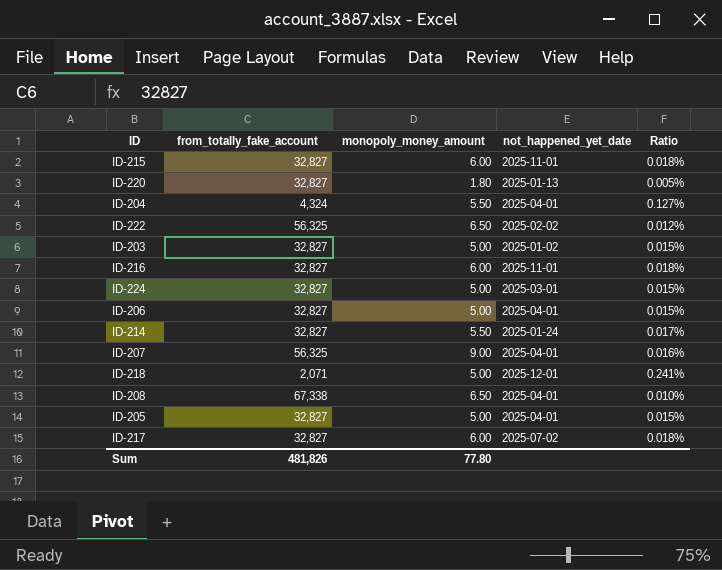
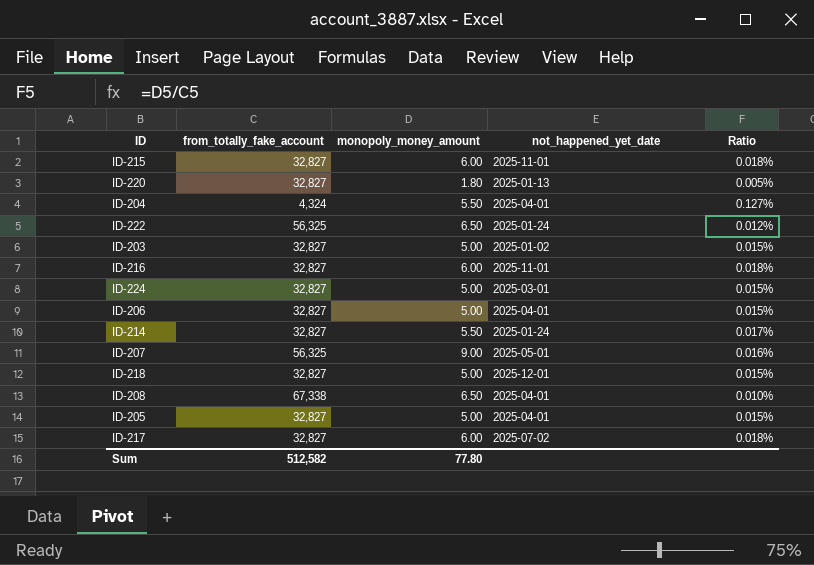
ID-222 | not_happened_yet_date: 2025-02-02 -> 2025-01-24
ID-207 | not_happened_yet_date: 2025-04-01 -> 2025-05-01
ID-218 | from_totally_fake_account: 2,071 -> 32,827
ID-218 | Ratio: 0.241% -> 0.015%
Sum | from_totally_fake_account: 481,826 -> 512,582

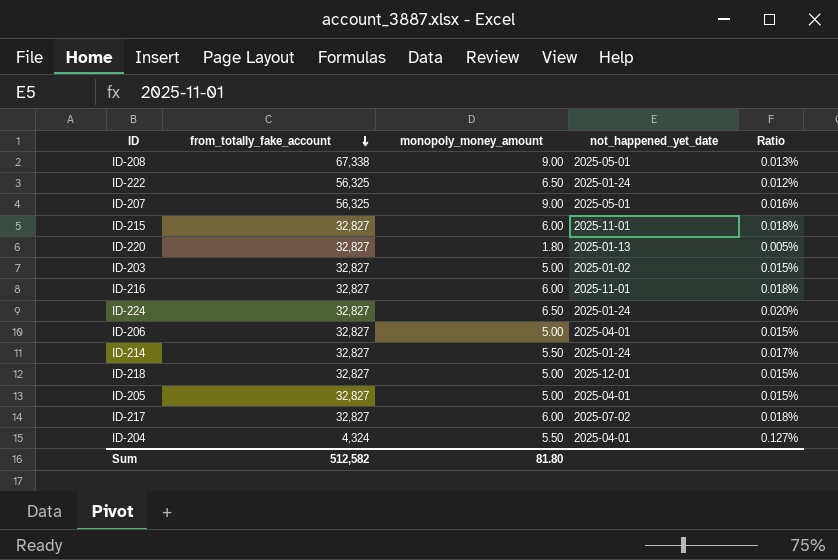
row order: none -> from_totally_fake_account descending
ID-208 | monopoly_money_amount: 6.50 -> 9.00
ID-208 | not_happened_yet_date: 2025-04-01 -> 2025-05-01
ID-208 | Ratio: 0.010% -> 0.013%
ID-224 | monopoly_money_amount: 5.00 -> 6.50
ID-224 | not_happened_yet_date: 2025-03-01 -> 2025-01-24
ID-224 | Ratio: 0.015% -> 0.020%
Sum | monopoly_money_amount: 77.80 -> 81.80

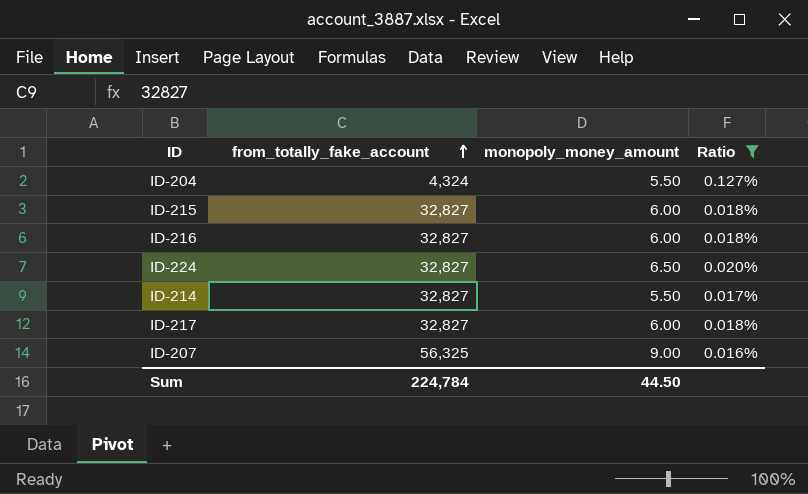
filter: none -> Ratio >= 0.016%
row order: from_totally_fake_account descending -> from_totally_fake_account ascending
column not_happened_yet_date | position: 4 -> none
Sum | from_totally_fake_account: 512,582 -> 224,784
Sum | monopoly_money_amount: 81.80 -> 44.50

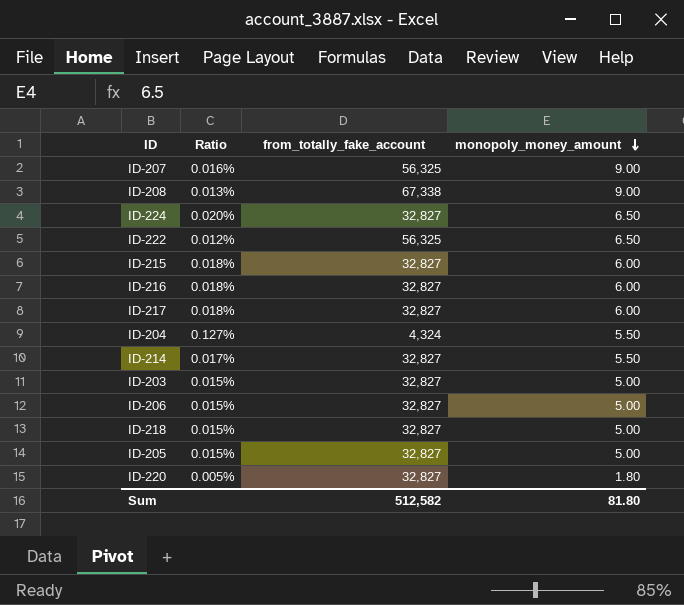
filter: Ratio >= 0.016% -> none
row order: from_totally_fake_account ascending -> monopoly_money_amount descending
column Ratio | position: 4 -> 2
Sum | from_totally_fake_account: 224,784 -> 512,582
Sum | monopoly_money_amount: 44.50 -> 81.80

